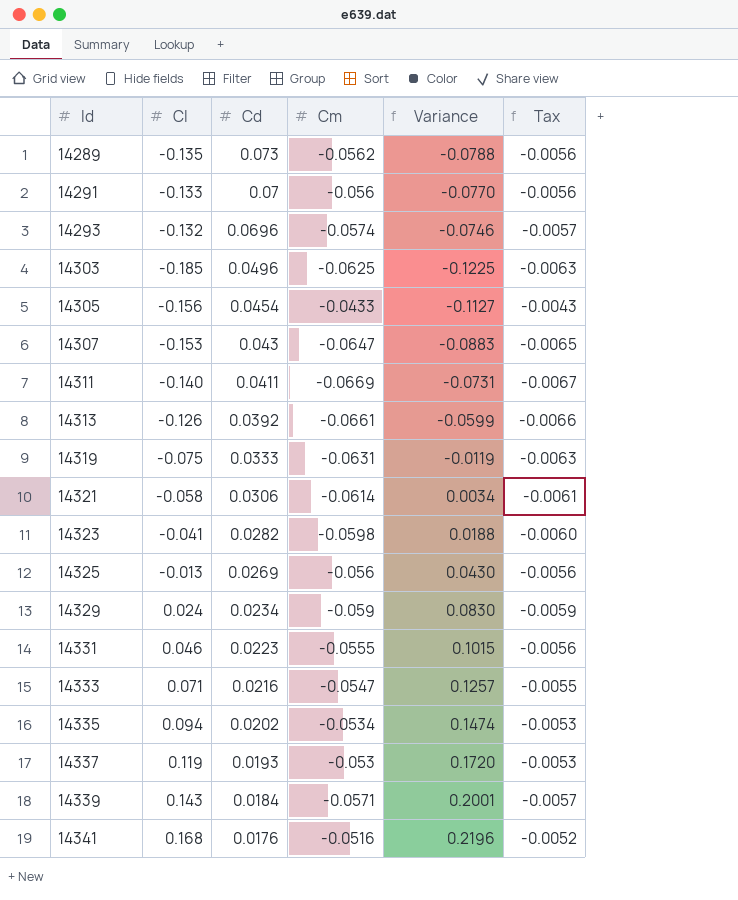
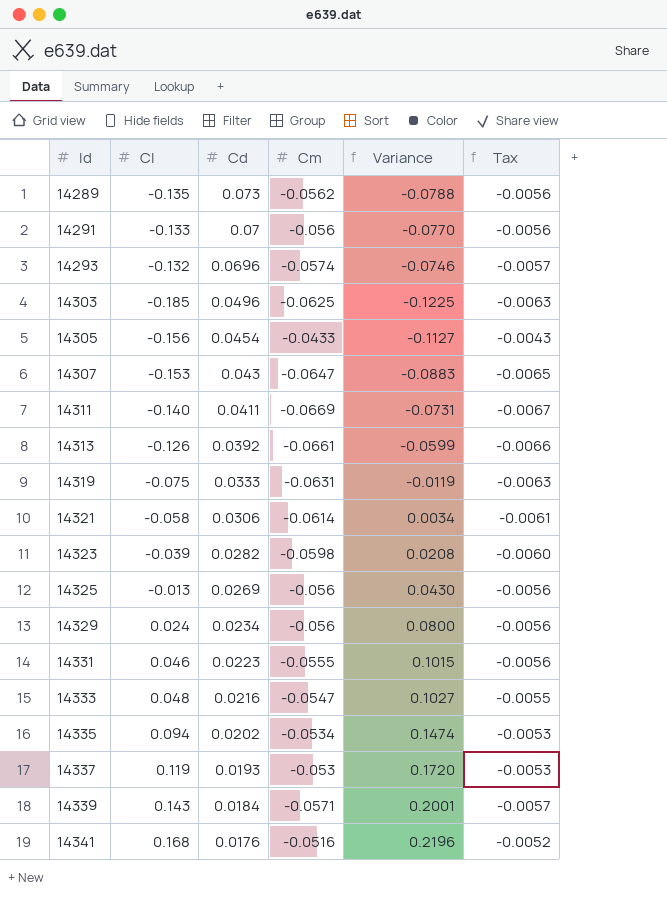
14323 | Cl: -0.041 -> -0.039
14323 | Variance: 0.0188 -> 0.0208
14329 | Cm: -0.059 -> -0.056
14329 | Variance: 0.0830 -> 0.0800
14329 | Tax: -0.0059 -> -0.0056
14333 | Cl: 0.071 -> 0.048
14333 | Variance: 0.1257 -> 0.1027

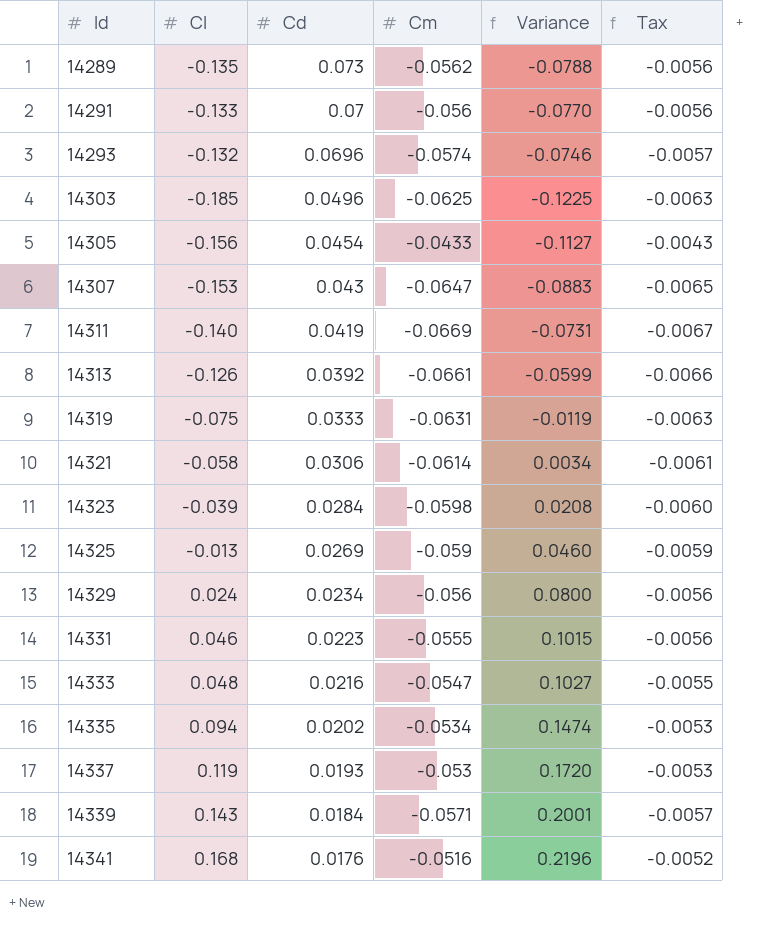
14311 | Cd: 0.0411 -> 0.0419
14323 | Cd: 0.0282 -> 0.0284
14325 | Cm: -0.056 -> -0.059
14325 | Variance: 0.0430 -> 0.0460
14325 | Tax: -0.0056 -> -0.0059

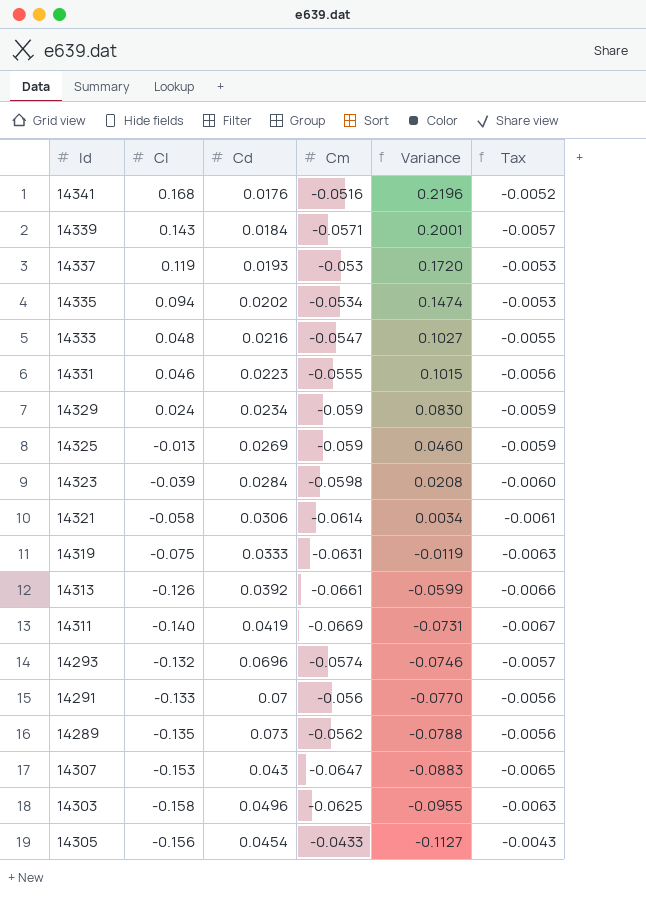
row order: Id ascending -> Variance descending
14329 | Cm: -0.056 -> -0.059
14329 | Variance: 0.0800 -> 0.0830
14329 | Tax: -0.0056 -> -0.0059
14303 | Cl: -0.185 -> -0.158
14303 | Variance: -0.1225 -> -0.0955

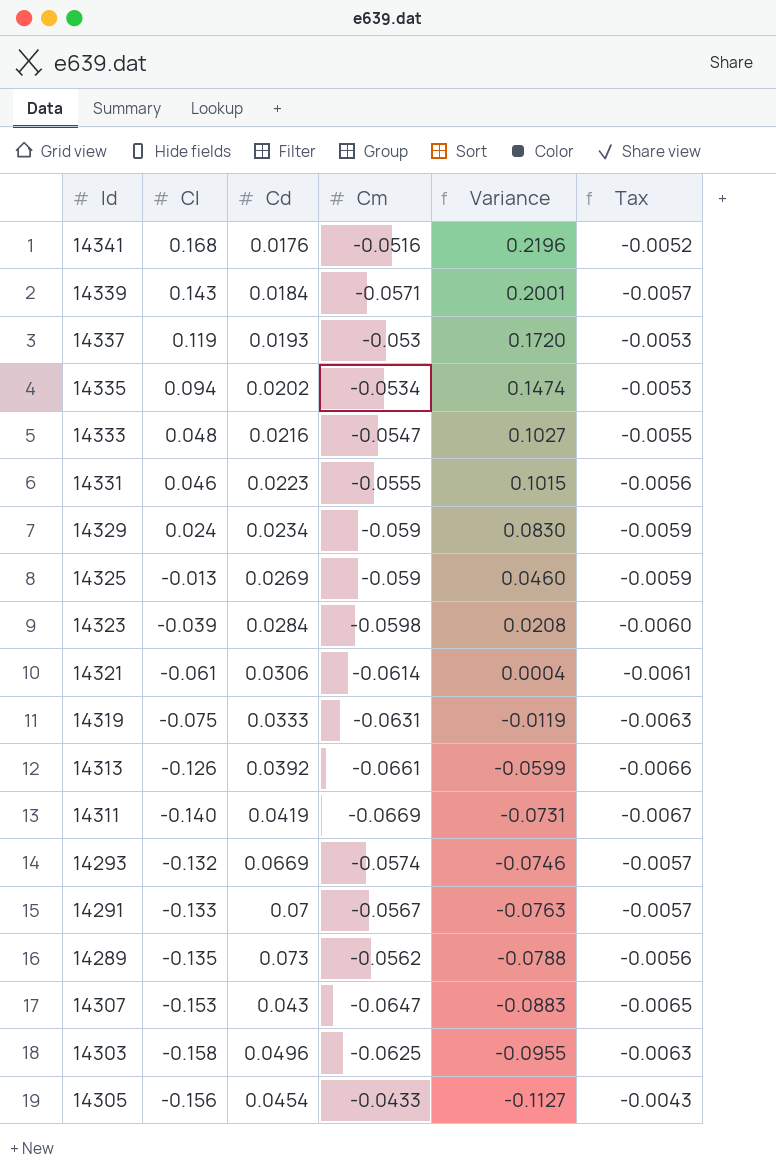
14321 | Cl: -0.058 -> -0.061
14321 | Variance: 0.0034 -> 0.0004
14293 | Cd: 0.0696 -> 0.0669
14291 | Cm: -0.056 -> -0.0567
14291 | Variance: -0.0770 -> -0.0763
14291 | Tax: -0.0056 -> -0.0057

